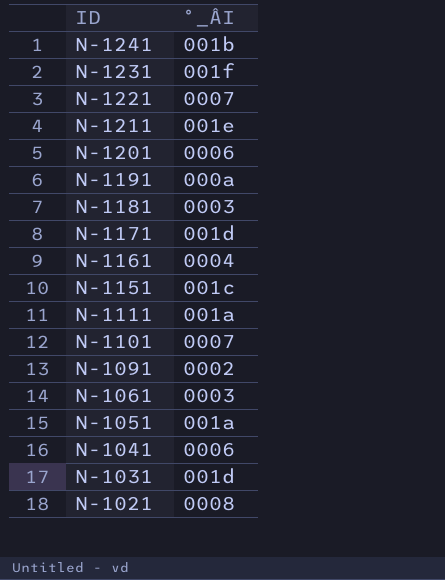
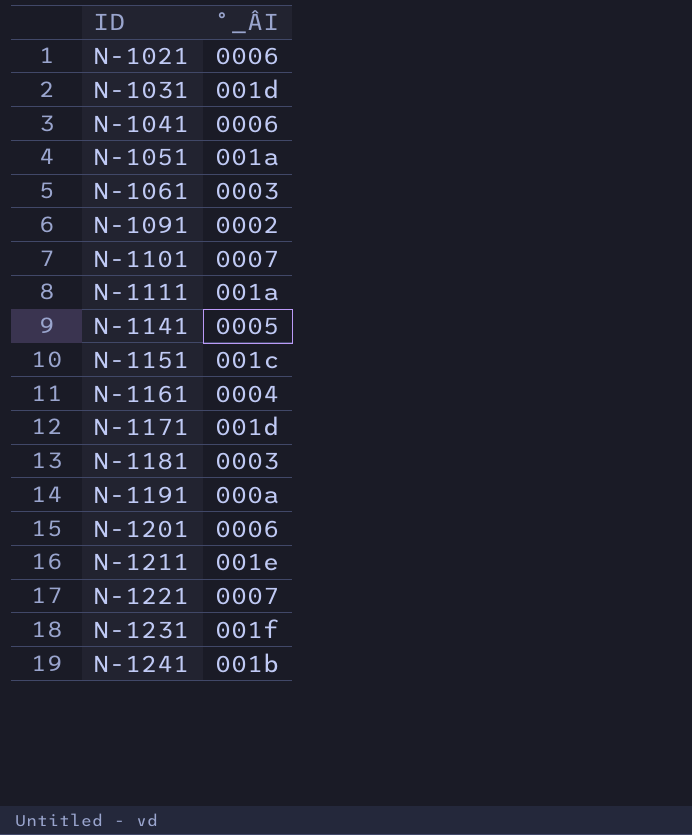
row order: ID descending -> ID ascending
N-1021 | °_ÂI: 0008 -> 0006
row N-1141: none -> 0005

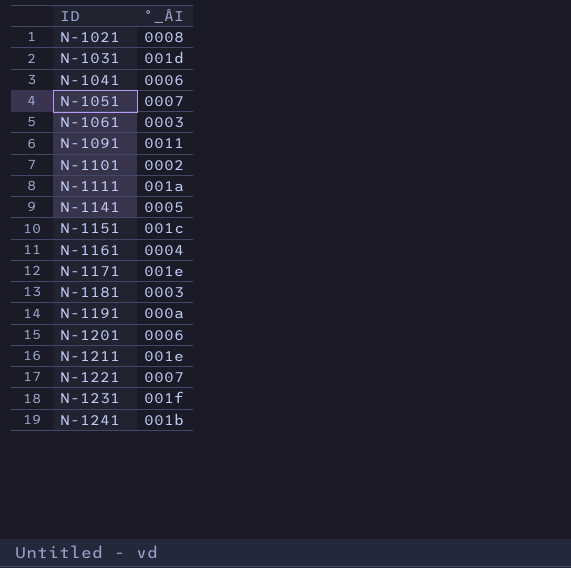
N-1021 | °_ÂI: 0006 -> 0008
N-1051 | °_ÂI: 001a -> 0007
N-1091 | °_ÂI: 0002 -> 0011
N-1101 | °_ÂI: 0007 -> 0002
N-1171 | °_ÂI: 001d -> 001e

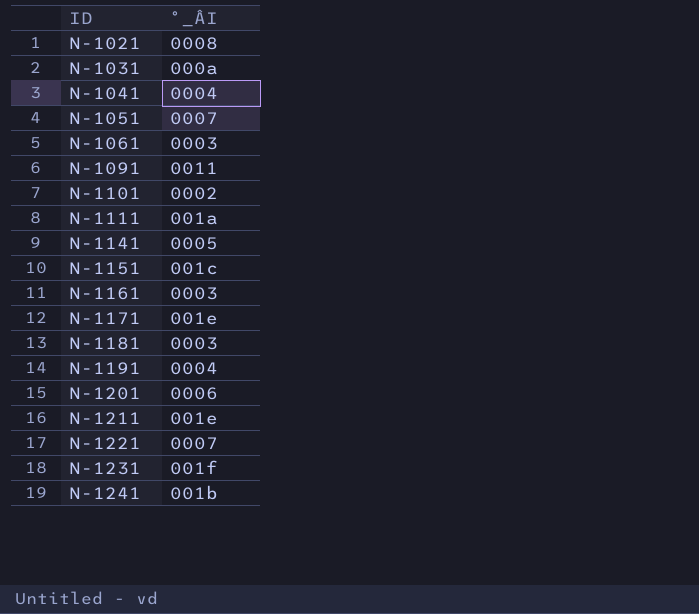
N-1031 | °_ÂI: 001d -> 000a
N-1041 | °_ÂI: 0006 -> 0004
N-1161 | °_ÂI: 0004 -> 0003
N-1191 | °_ÂI: 000a -> 0004

